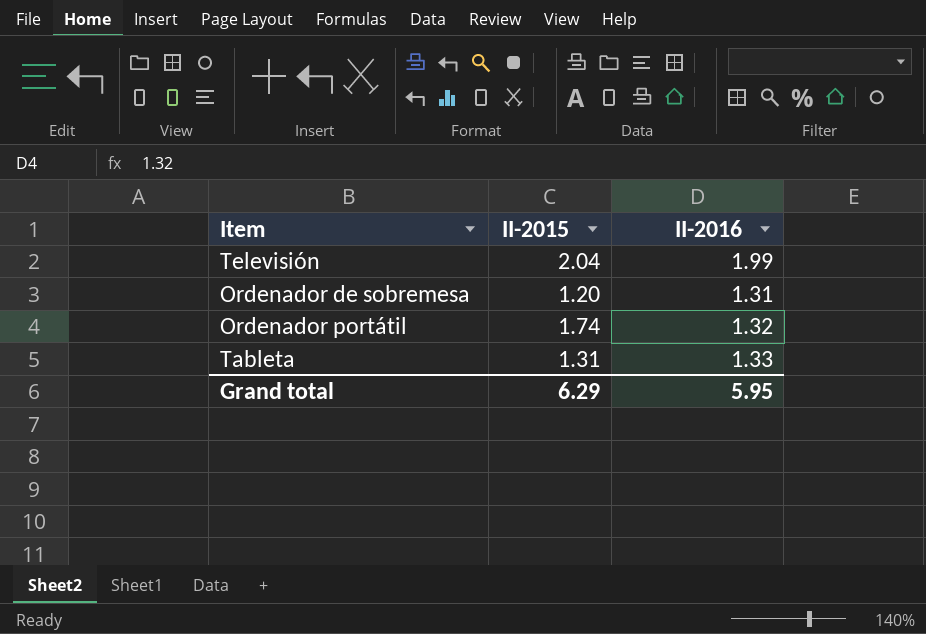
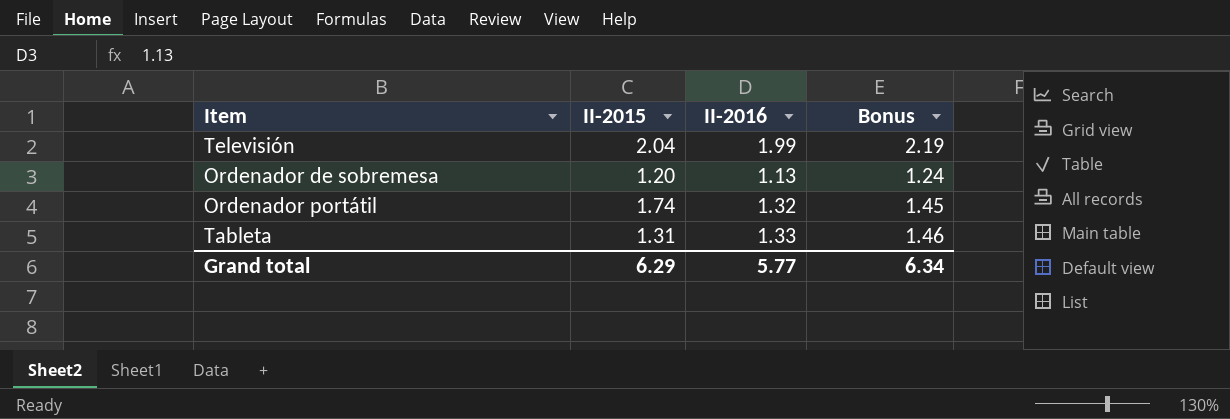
column Bonus | formula: none -> [II-2016] * 1.1
Ordenador de sobremesa | II-2016: 1.31 -> 1.13
Grand total | II-2016: 5.95 -> 5.77

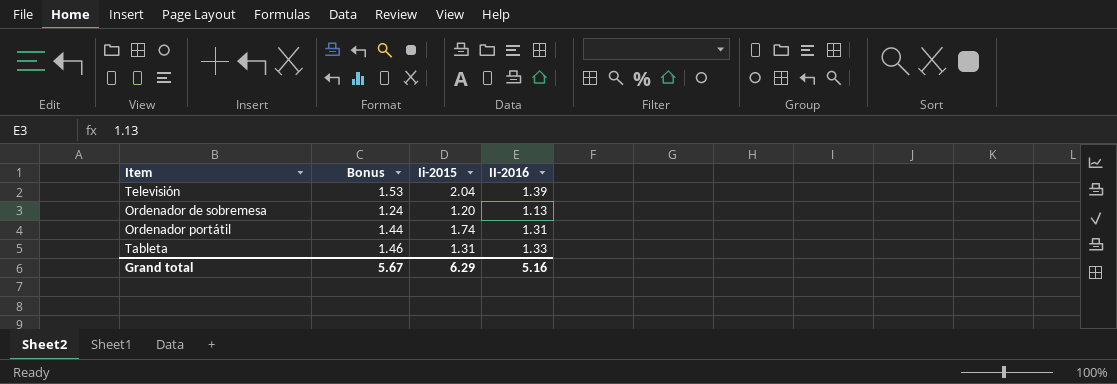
column Bonus | position: 4 -> 2
column name: II-2015 -> Ii-2015
Televisión | Bonus: 2.19 -> 1.53
Televisión | II-2016: 1.99 -> 1.39
Ordenador portátil | Bonus: 1.45 -> 1.44
Ordenador portátil | II-2016: 1.32 -> 1.31
Grand total | Bonus: 6.34 -> 5.67
Grand total | II-2016: 5.77 -> 5.16

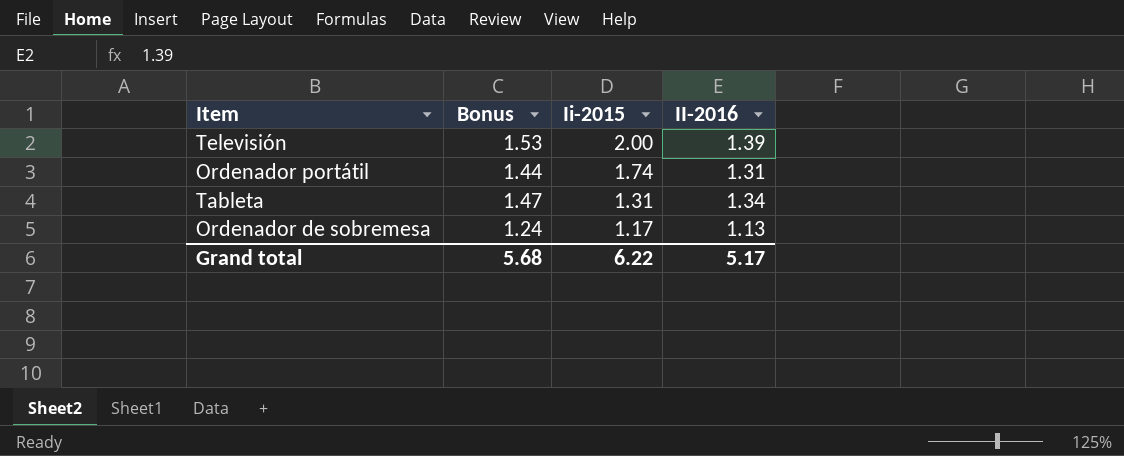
row order: none -> Ii-2015 descending
Televisión | Ii-2015: 2.04 -> 2.00
Tableta | Bonus: 1.46 -> 1.47
Tableta | II-2016: 1.33 -> 1.34
Ordenador de sobremesa | Ii-2015: 1.20 -> 1.17
Grand total | Bonus: 5.67 -> 5.68
Grand total | Ii-2015: 6.29 -> 6.22
Grand total | II-2016: 5.16 -> 5.17

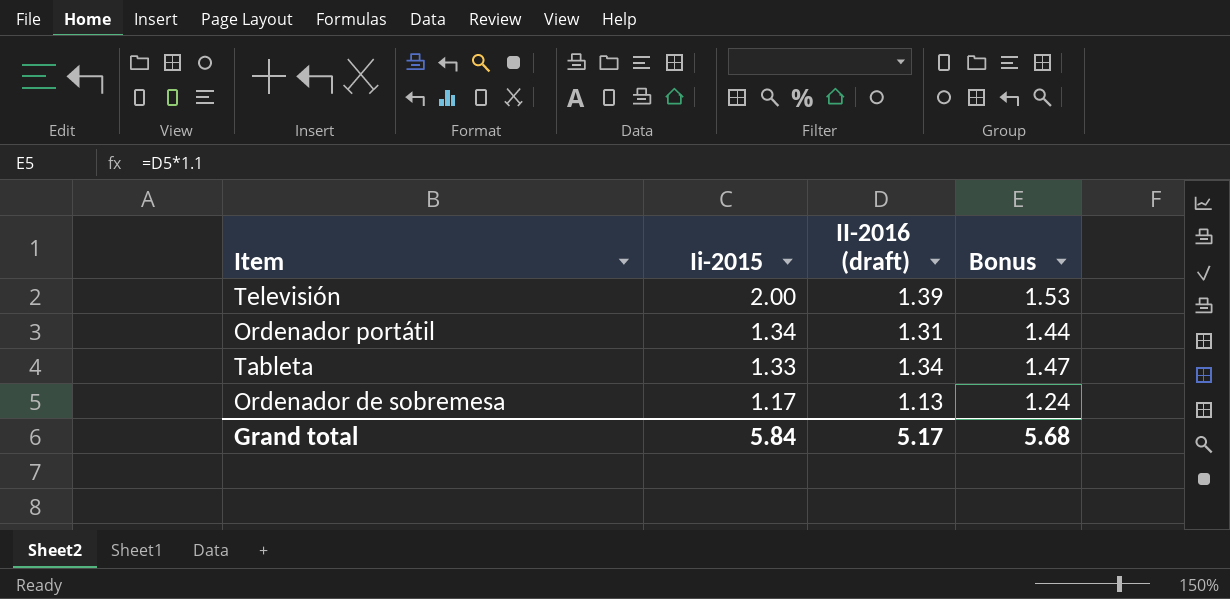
column name: II-2016 -> II-2016 (draft)
column Bonus | position: 2 -> 4
Ordenador portátil | Ii-2015: 1.74 -> 1.34
Tableta | Ii-2015: 1.31 -> 1.33
Grand total | Ii-2015: 6.22 -> 5.84

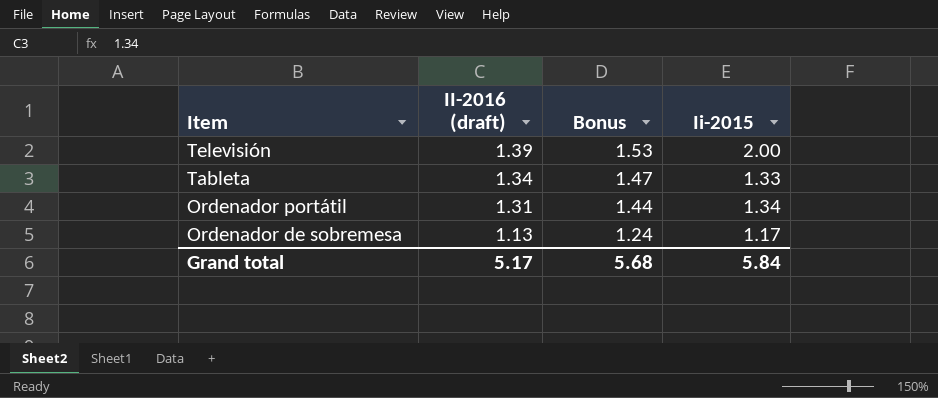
row order: Ii-2015 descending -> Item descending
column Ii-2015 | position: 2 -> 4

